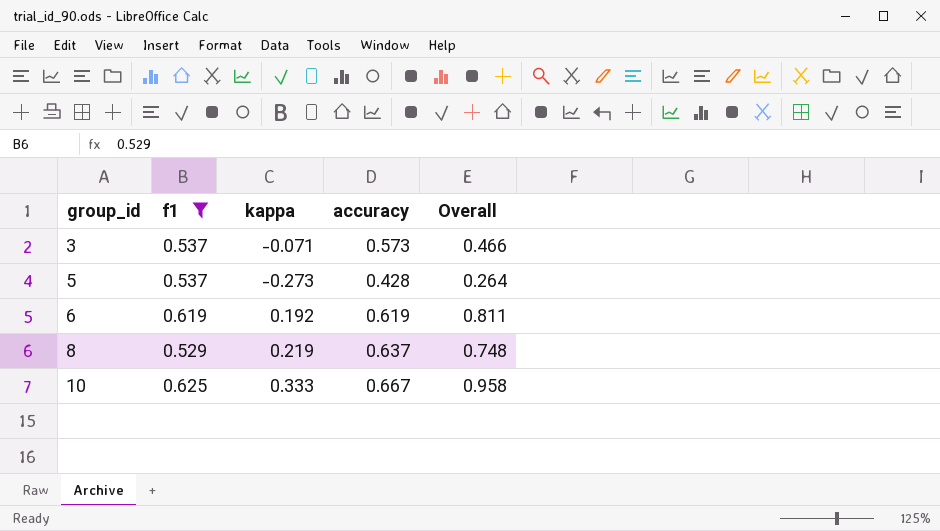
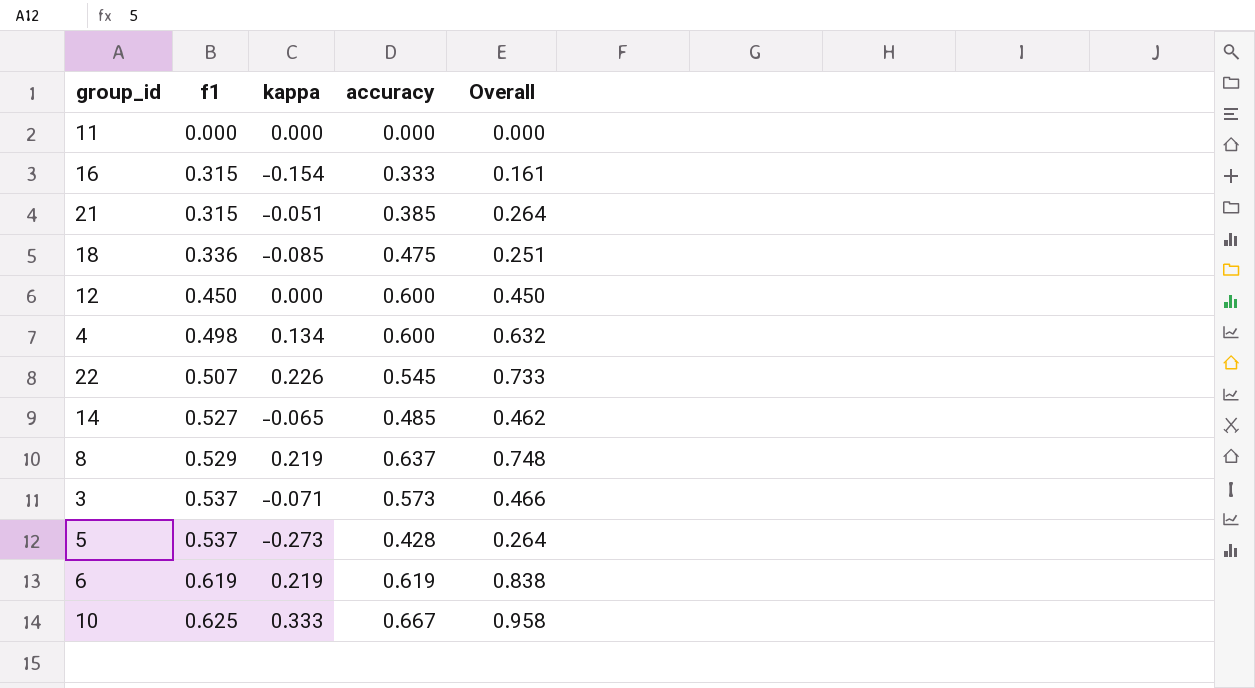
filter: f1 >= 0.529 -> none
row order: group_id ascending -> f1 ascending
6 | kappa: 0.192 -> 0.219
6 | Overall: 0.811 -> 0.838

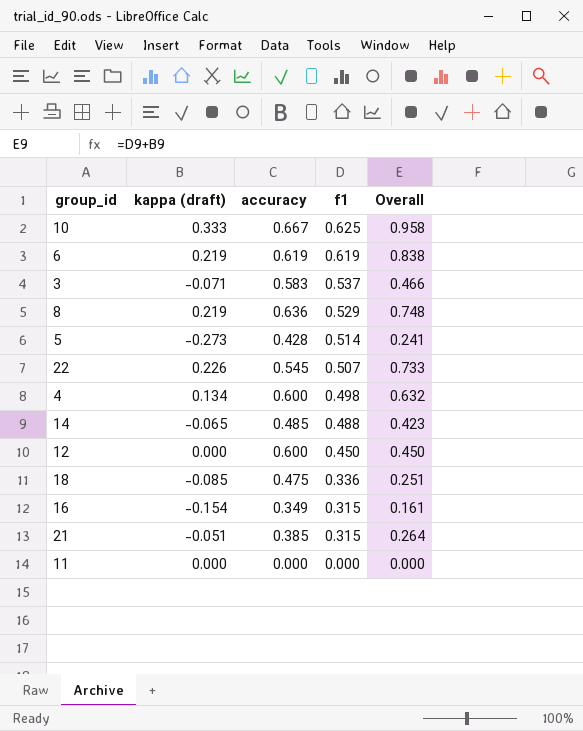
row order: f1 ascending -> f1 descending
column name: kappa -> kappa (draft)
column f1 | position: 2 -> 4
3 | accuracy: 0.573 -> 0.583
8 | accuracy: 0.637 -> 0.636
5 | f1: 0.537 -> 0.514
5 | Overall: 0.264 -> 0.241
14 | f1: 0.527 -> 0.488
14 | Overall: 0.462 -> 0.423
16 | accuracy: 0.333 -> 0.349

